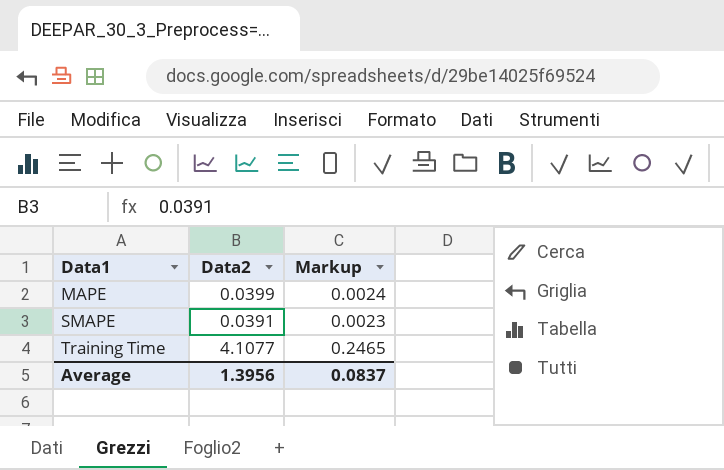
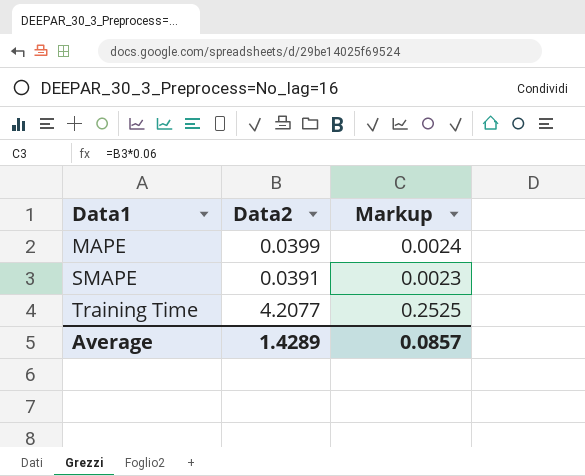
Training Time | Data2: 4.1077 -> 4.2077
Training Time | Markup: 0.2465 -> 0.2525
Average | Data2: 1.3956 -> 1.4289
Average | Markup: 0.0837 -> 0.0857

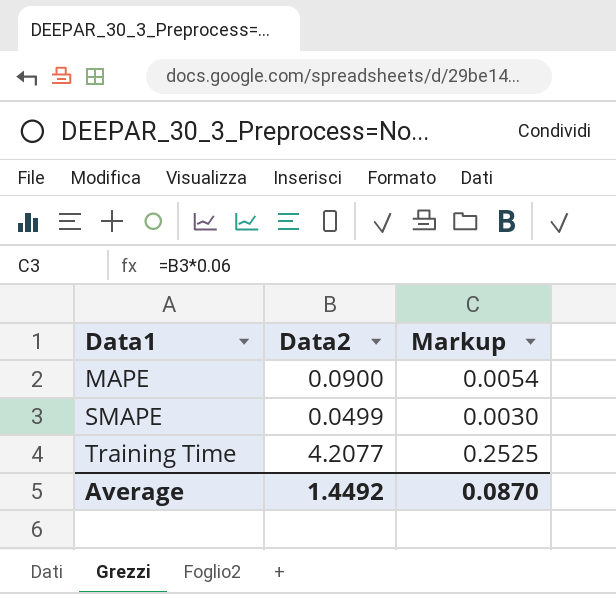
MAPE | Data2: 0.0399 -> 0.0900
MAPE | Markup: 0.0024 -> 0.0054
SMAPE | Data2: 0.0391 -> 0.0499
SMAPE | Markup: 0.0023 -> 0.0030
Average | Data2: 1.4289 -> 1.4492
Average | Markup: 0.0857 -> 0.0870

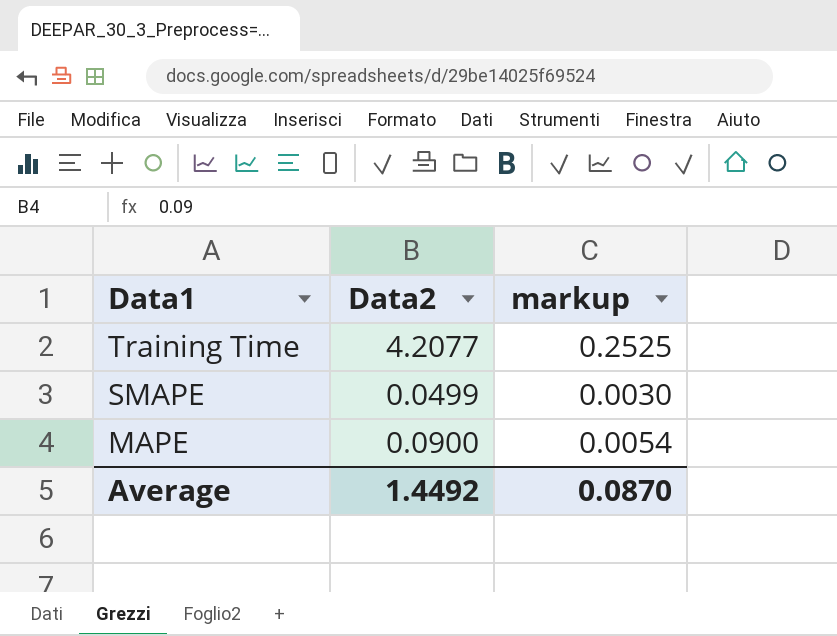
row order: Data1 ascending -> Data1 descending
column name: Markup -> markup

